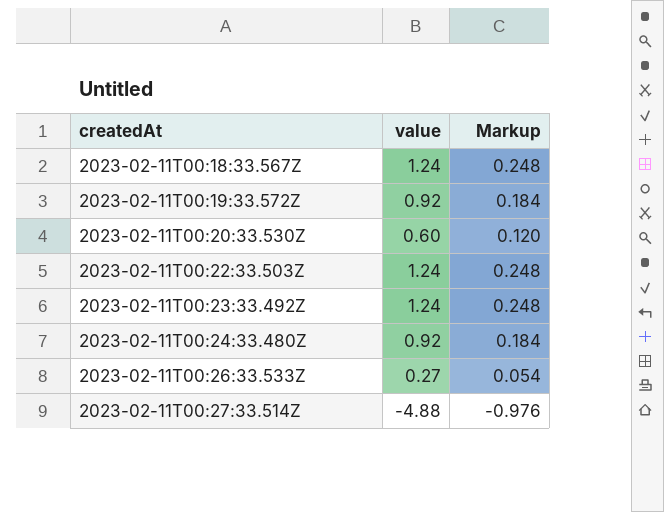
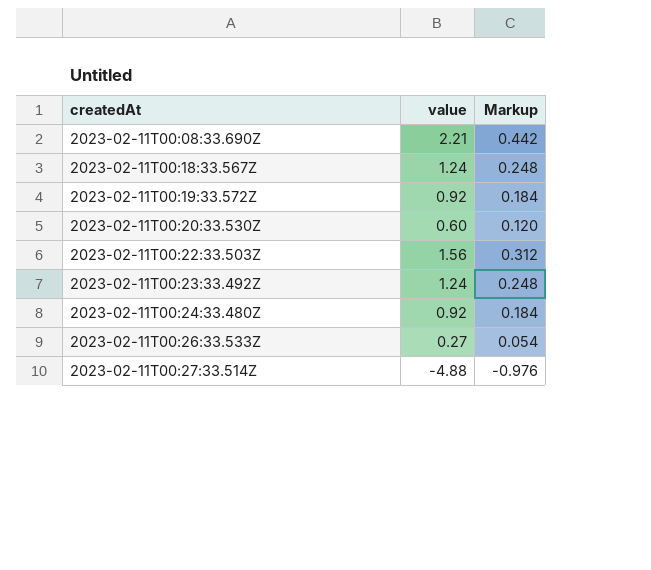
row 2023-02-11T00:08:33.690Z: none -> 2.21 | 0.442
2023-02-11T00:22:33.503Z | value: 1.24 -> 1.56
2023-02-11T00:22:33.503Z | Markup: 0.248 -> 0.312

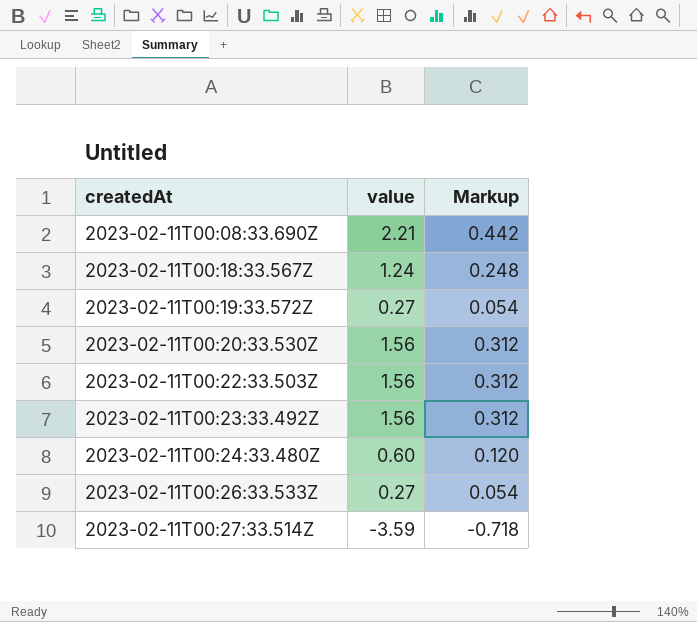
2023-02-11T00:19:33.572Z | value: 0.92 -> 0.27
2023-02-11T00:19:33.572Z | Markup: 0.184 -> 0.054
2023-02-11T00:20:33.530Z | value: 0.60 -> 1.56
2023-02-11T00:20:33.530Z | Markup: 0.120 -> 0.312
2023-02-11T00:23:33.492Z | value: 1.24 -> 1.56
2023-02-11T00:23:33.492Z | Markup: 0.248 -> 0.312
2023-02-11T00:24:33.480Z | value: 0.92 -> 0.60
2023-02-11T00:24:33.480Z | Markup: 0.184 -> 0.120
2023-02-11T00:27:33.514Z | value: -4.88 -> -3.59
2023-02-11T00:27:33.514Z | Markup: -0.976 -> -0.718

